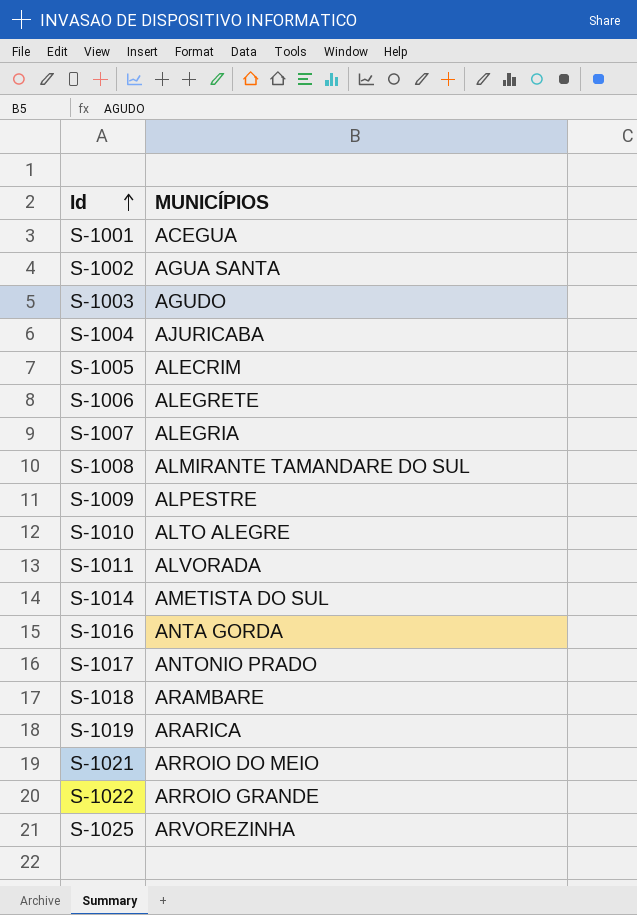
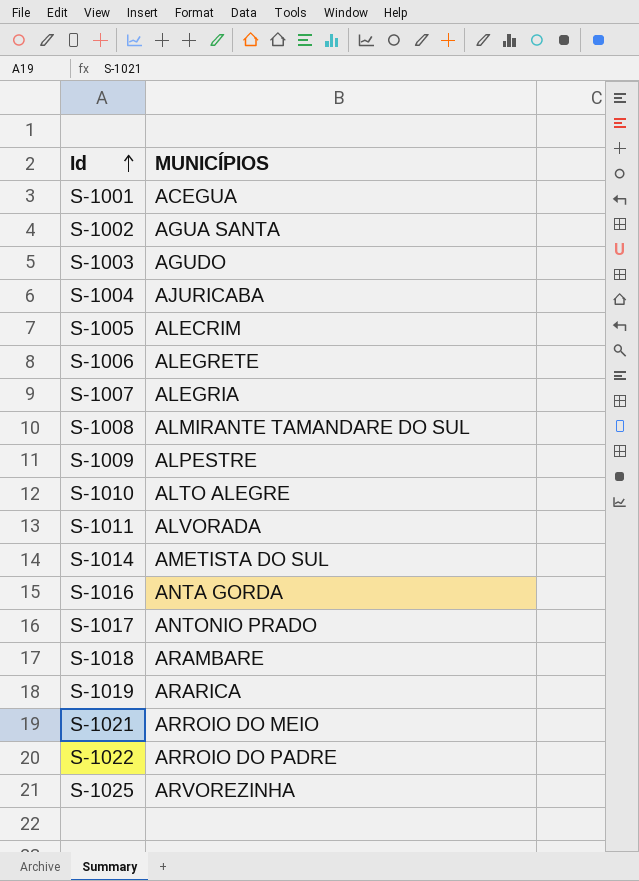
S-1022 | MUNICÍPIOS: ARROIO GRANDE -> ARROIO DO PADRE

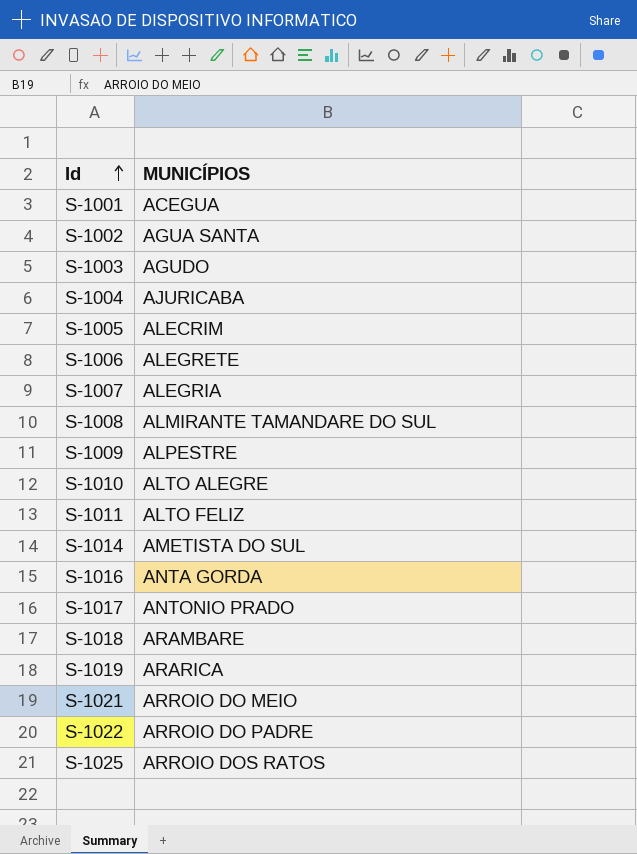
S-1011 | MUNICÍPIOS: ALVORADA -> ALTO FELIZ
S-1025 | MUNICÍPIOS: ARVOREZINHA -> ARROIO DOS RATOS

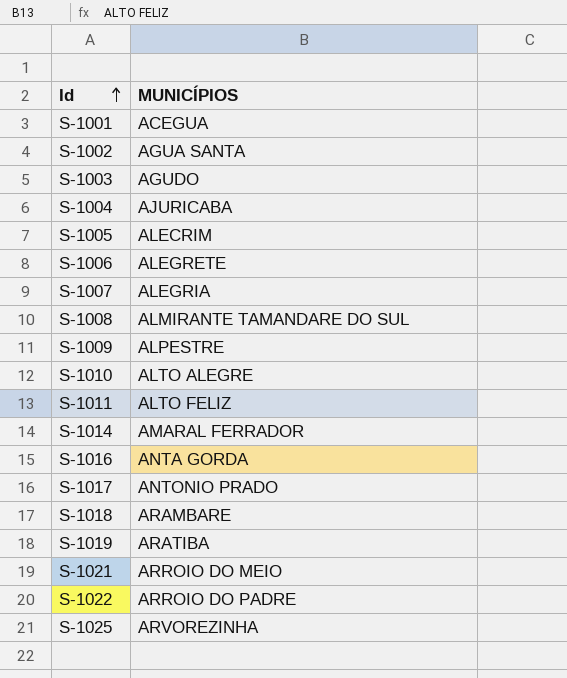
S-1014 | MUNICÍPIOS: AMETISTA DO SUL -> AMARAL FERRADOR
S-1019 | MUNICÍPIOS: ARARICA -> ARATIBA
S-1025 | MUNICÍPIOS: ARROIO DOS RATOS -> ARVOREZINHA

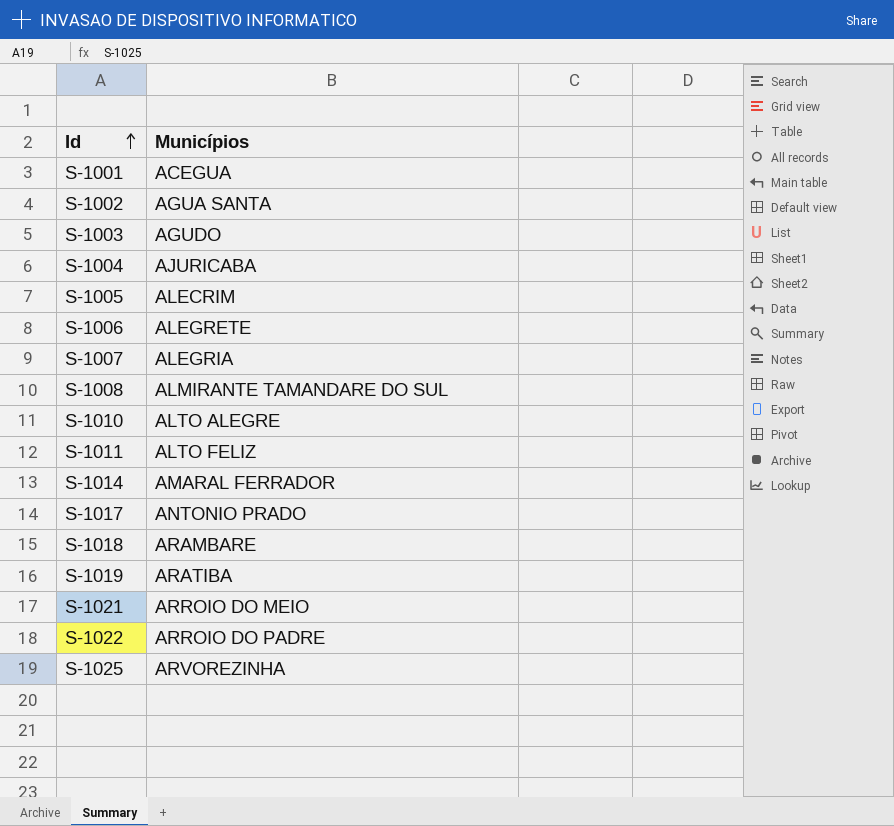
column name: MUNICÍPIOS -> Municípios
row S-1009: ALPESTRE -> none
row S-1016: ANTA GORDA -> none

